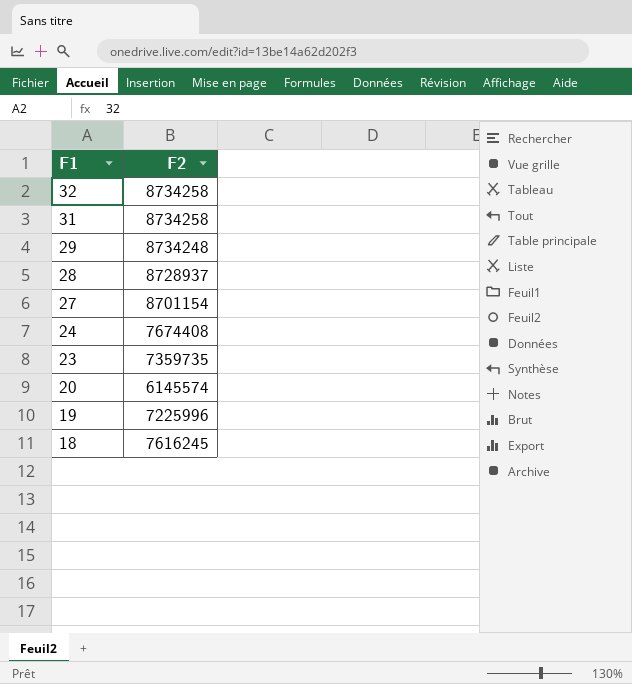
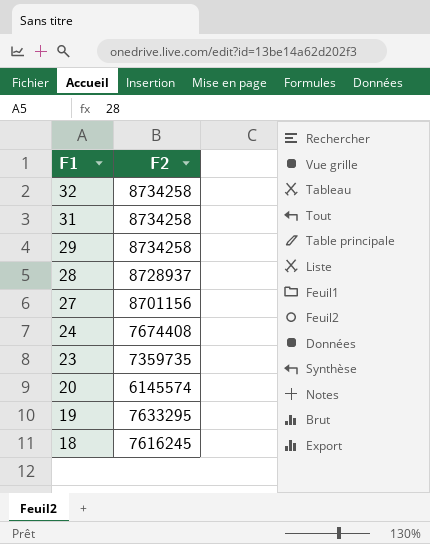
29 | F2: 8734248 -> 8734258
27 | F2: 8701154 -> 8701156
19 | F2: 7225996 -> 7633295

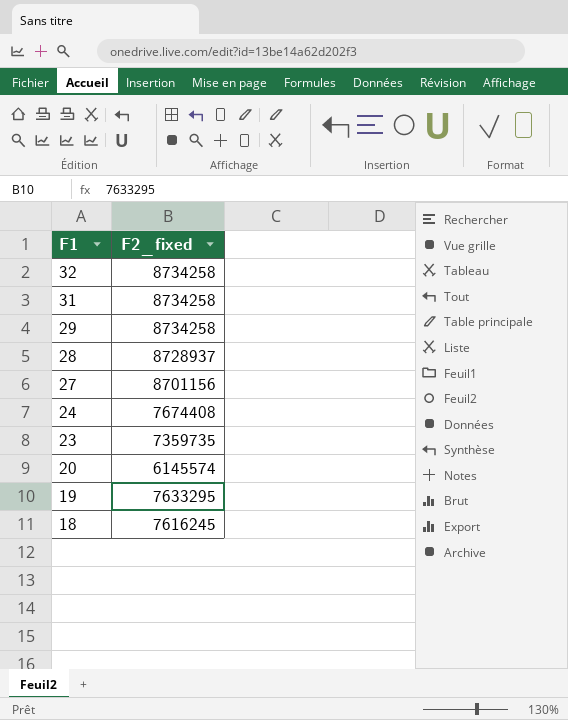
column name: F2 -> F2_fixed

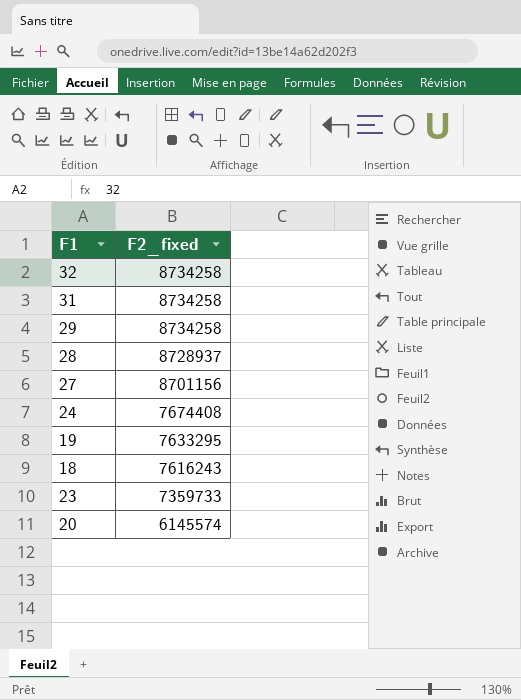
row order: F1 descending -> F2_fixed descending
18 | F2_fixed: 7616245 -> 7616243
23 | F2_fixed: 7359735 -> 7359733

